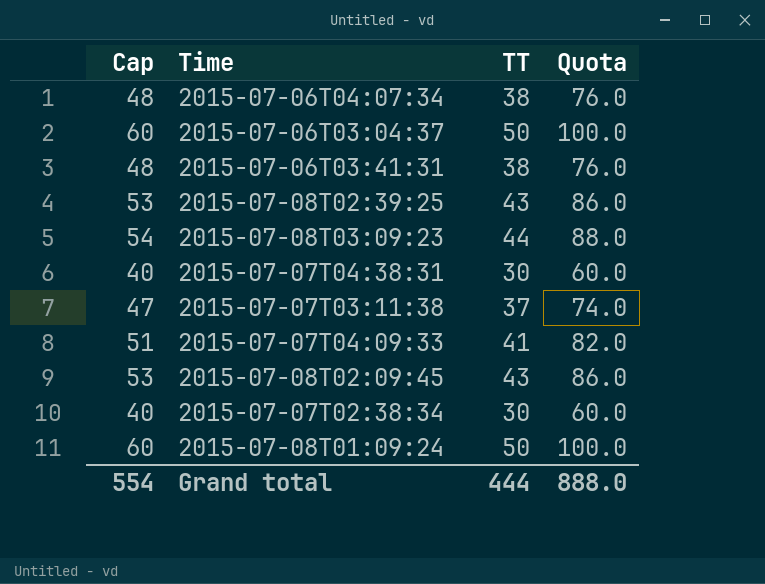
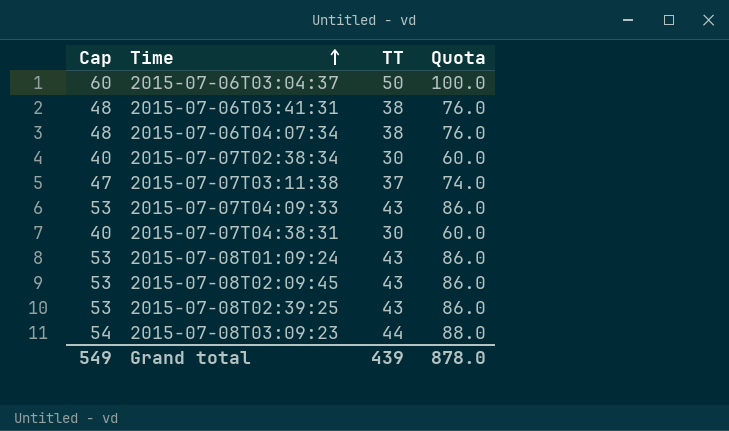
row order: none -> Time ascending
2015-07-07T04:09:33 | Cap: 51 -> 53
2015-07-07T04:09:33 | TT: 41 -> 43
2015-07-07T04:09:33 | Quota: 82.0 -> 86.0
2015-07-08T01:09:24 | Cap: 60 -> 53
2015-07-08T01:09:24 | TT: 50 -> 43
2015-07-08T01:09:24 | Quota: 100.0 -> 86.0
Grand total | Cap: 554 -> 549
Grand total | TT: 444 -> 439
Grand total | Quota: 888.0 -> 878.0

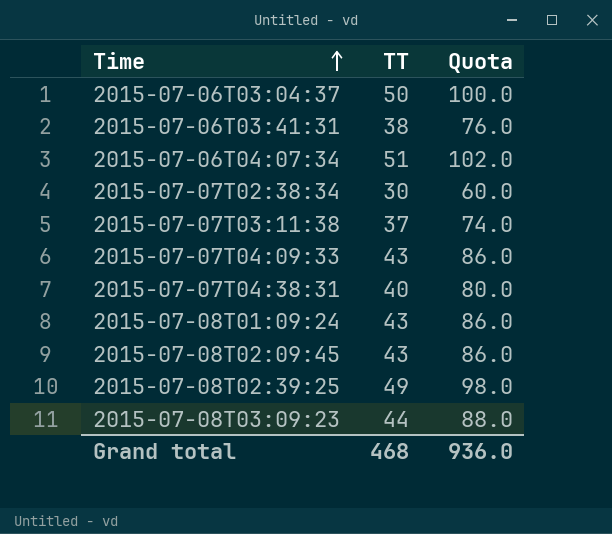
column Cap | formula: [TT] + 10 -> none
2015-07-06T04:07:34 | TT: 38 -> 51
2015-07-06T04:07:34 | Quota: 76.0 -> 102.0
2015-07-07T04:38:31 | TT: 30 -> 40
2015-07-07T04:38:31 | Quota: 60.0 -> 80.0
2015-07-08T02:39:25 | TT: 43 -> 49
2015-07-08T02:39:25 | Quota: 86.0 -> 98.0
Grand total | TT: 439 -> 468
Grand total | Quota: 878.0 -> 936.0

